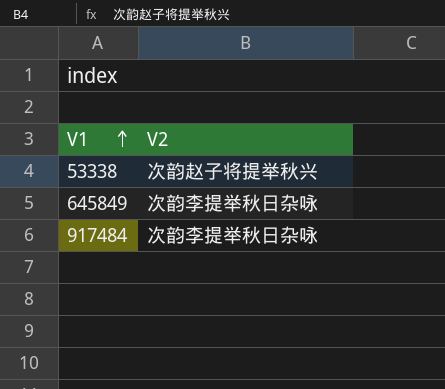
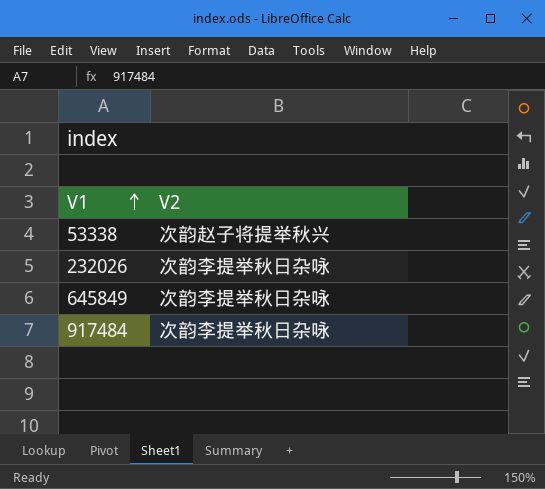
row 232026: none -> 次韵李提举秋日杂咏

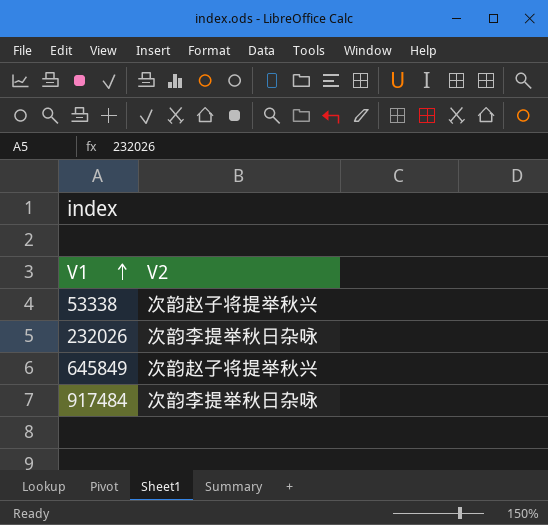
645849 | V2: 次韵李提举秋日杂咏 -> 次韵赵子将提举秋兴

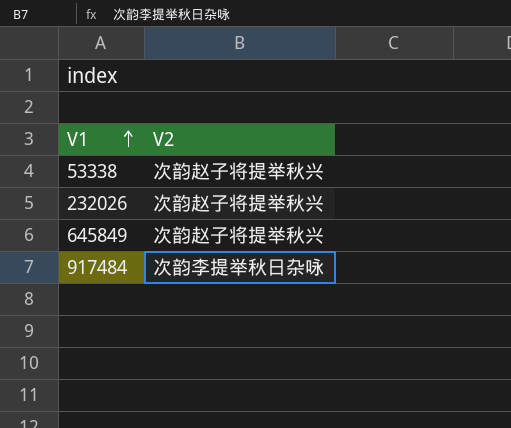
232026 | V2: 次韵李提举秋日杂咏 -> 次韵赵子将提举秋兴

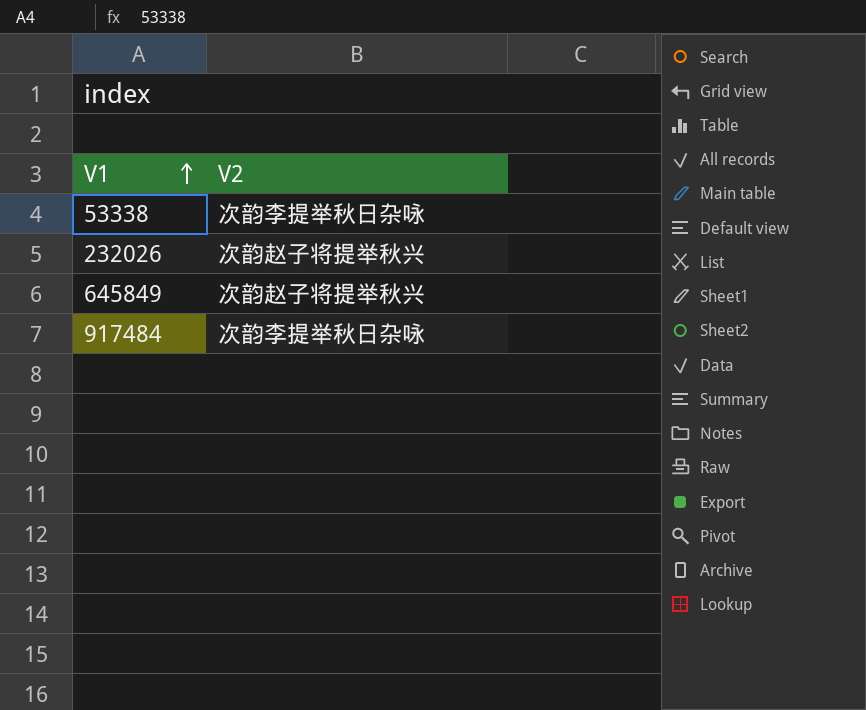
53338 | V2: 次韵赵子将提举秋兴 -> 次韵李提举秋日杂咏

